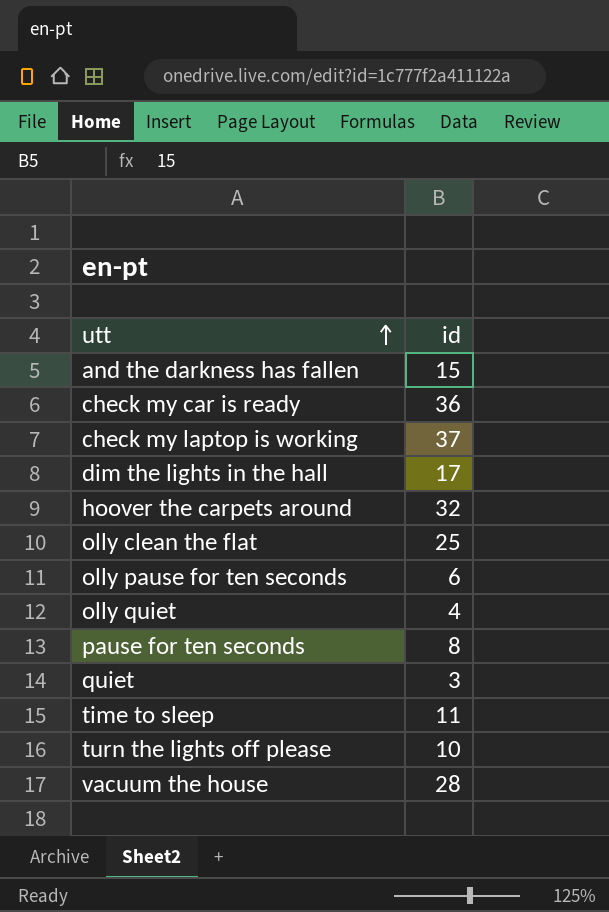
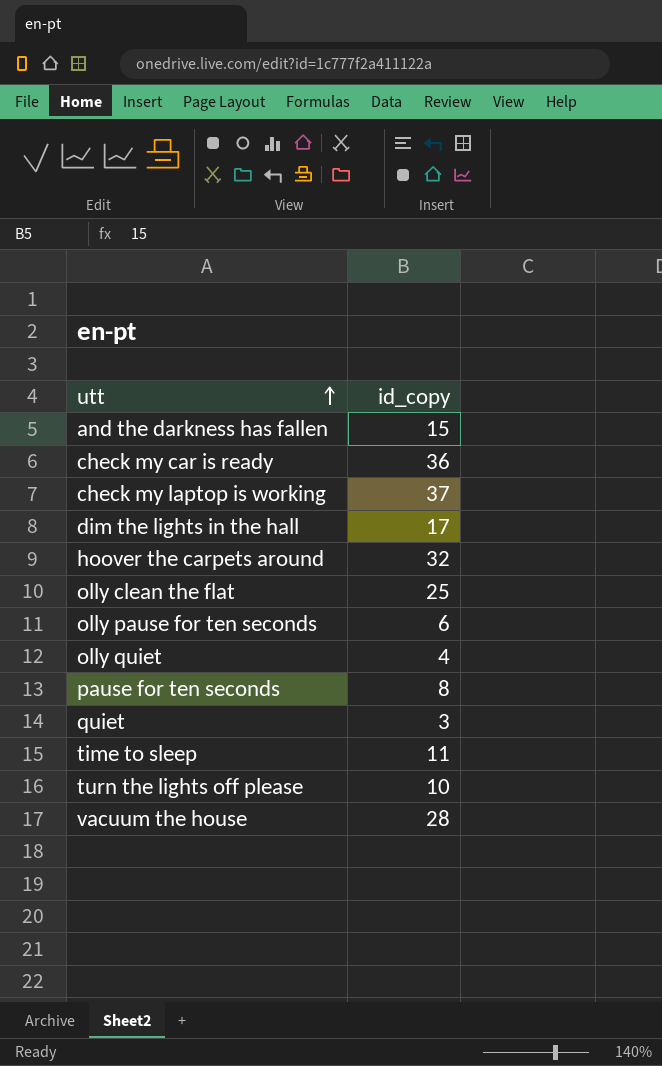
column name: id -> id_copy

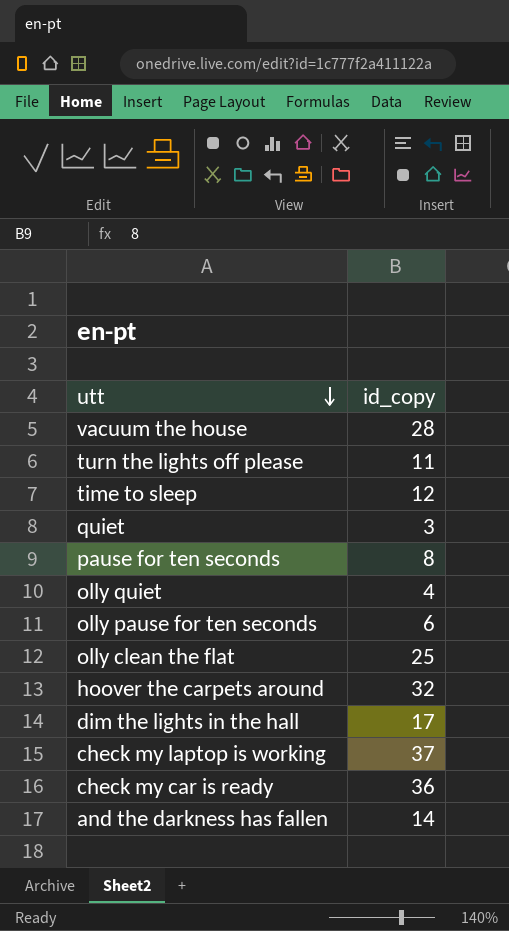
row order: utt ascending -> utt descending
turn the lights off please | id_copy: 10 -> 11
time to sleep | id_copy: 11 -> 12
and the darkness has fallen | id_copy: 15 -> 14

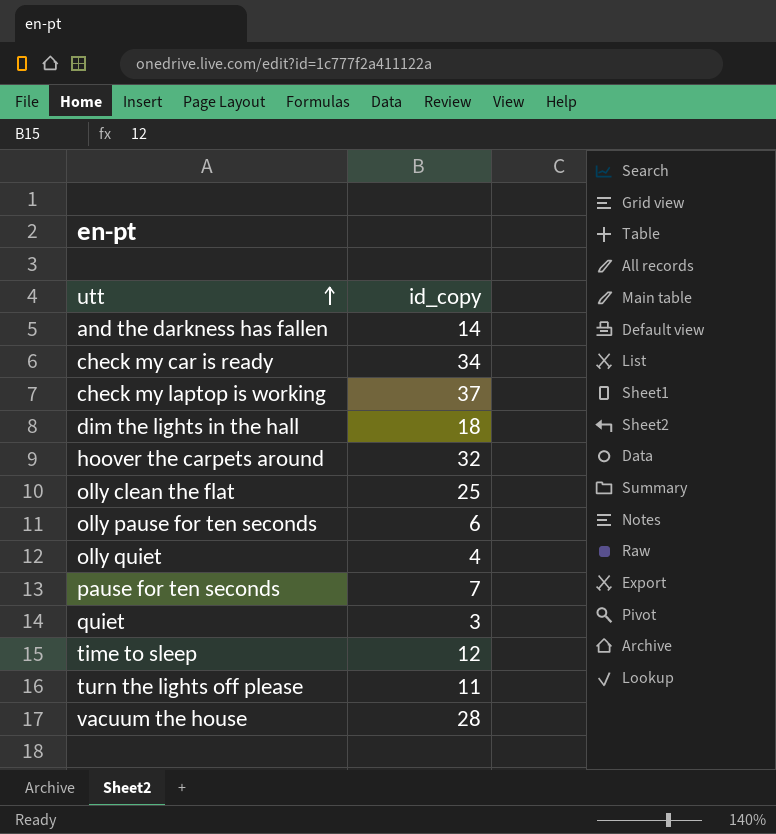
row order: utt descending -> utt ascending
check my car is ready | id_copy: 36 -> 34
dim the lights in the hall | id_copy: 17 -> 18
pause for ten seconds | id_copy: 8 -> 7

